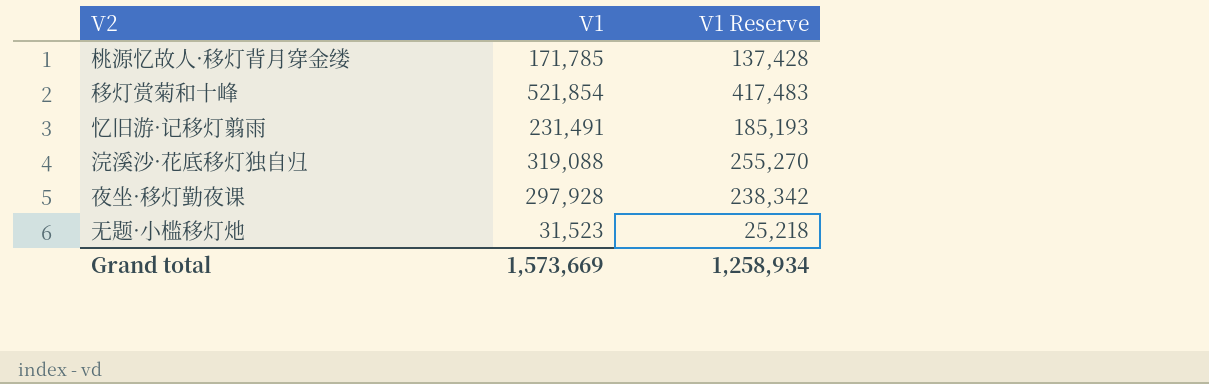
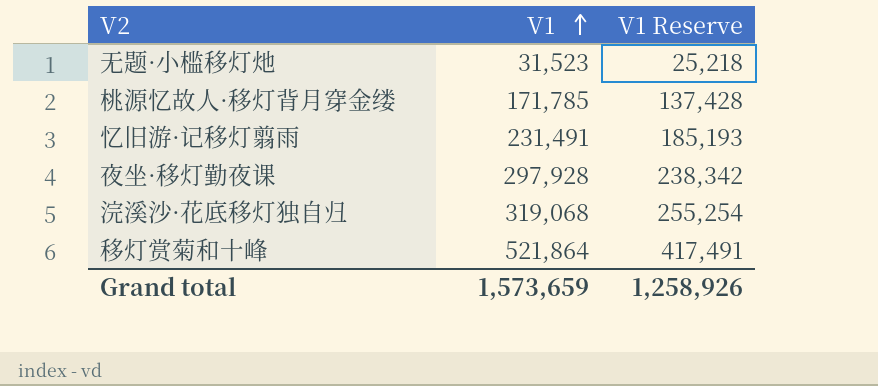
row order: none -> V1 ascending
浣溪沙·花底移灯独自归 | V1: 319,088 -> 319,068
浣溪沙·花底移灯独自归 | V1 Reserve: 255,270 -> 255,254
移灯赏菊和十峰 | V1: 521,854 -> 521,864
移灯赏菊和十峰 | V1 Reserve: 417,483 -> 417,491
Grand total | V1: 1,573,669 -> 1,573,659
Grand total | V1 Reserve: 1,258,934 -> 1,258,926

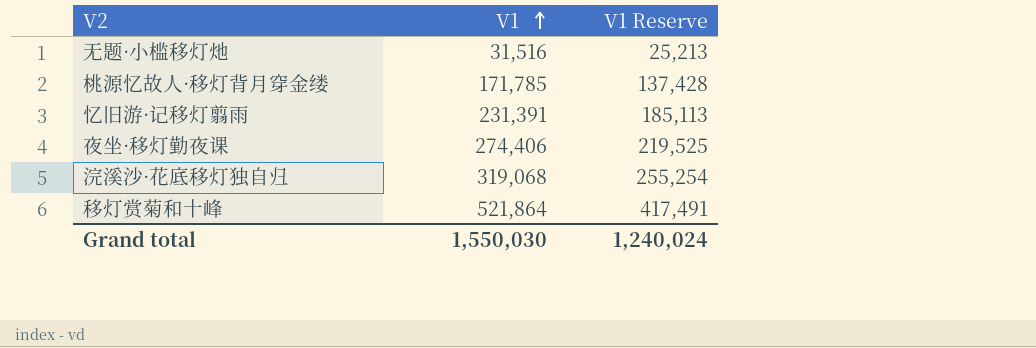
无题·小槛移灯灺 | V1: 31,523 -> 31,516
无题·小槛移灯灺 | V1 Reserve: 25,218 -> 25,213
忆旧游·记移灯翦雨 | V1: 231,491 -> 231,391
忆旧游·记移灯翦雨 | V1 Reserve: 185,193 -> 185,113
夜坐·移灯勤夜课 | V1: 297,928 -> 274,406
夜坐·移灯勤夜课 | V1 Reserve: 238,342 -> 219,525
Grand total | V1: 1,573,659 -> 1,550,030
Grand total | V1 Reserve: 1,258,926 -> 1,240,024

